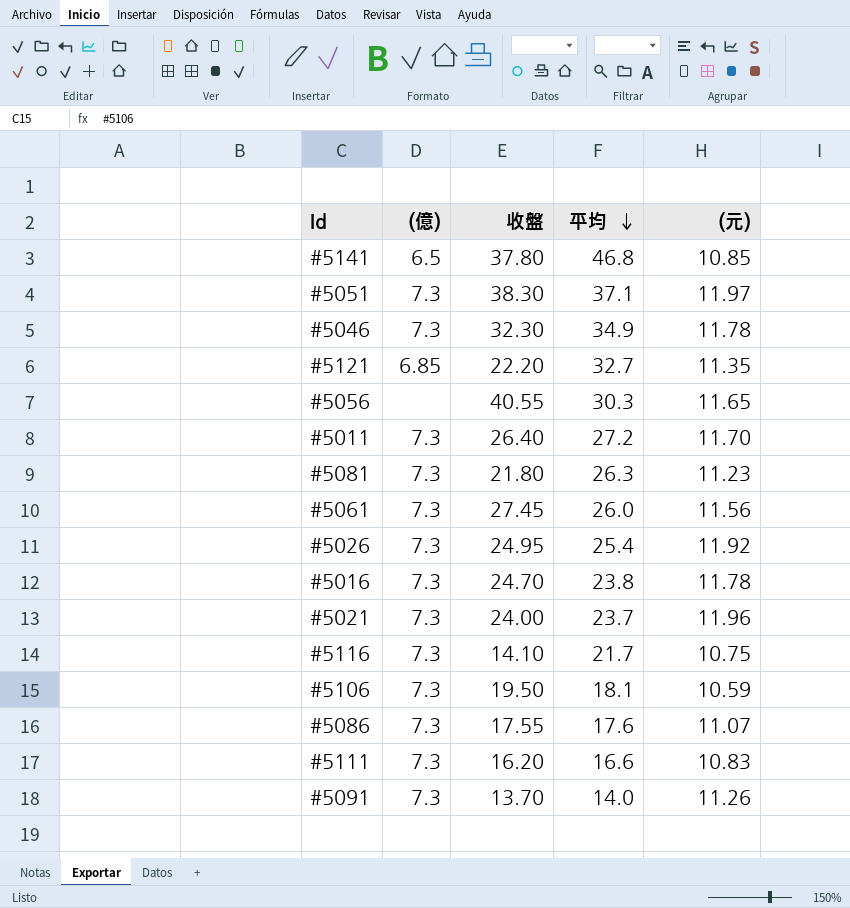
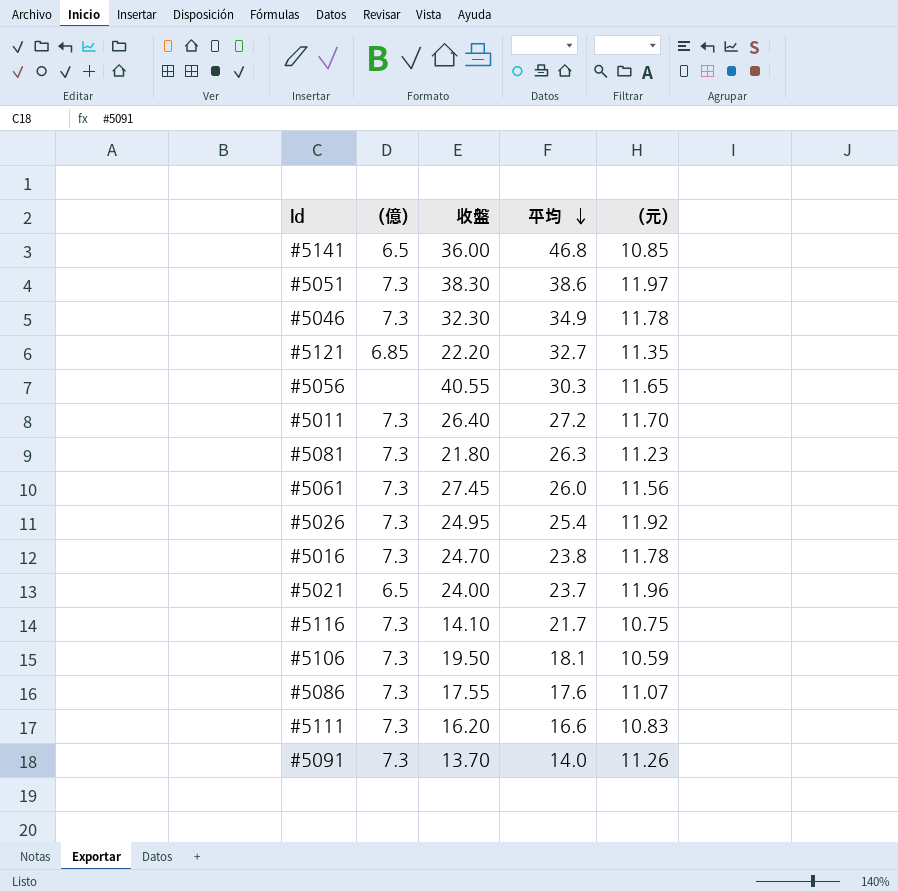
#5141 | 收盤: 37.80 -> 36.00
#5051 | 平均: 37.1 -> 38.6
#5021 | (億): 7.3 -> 6.5

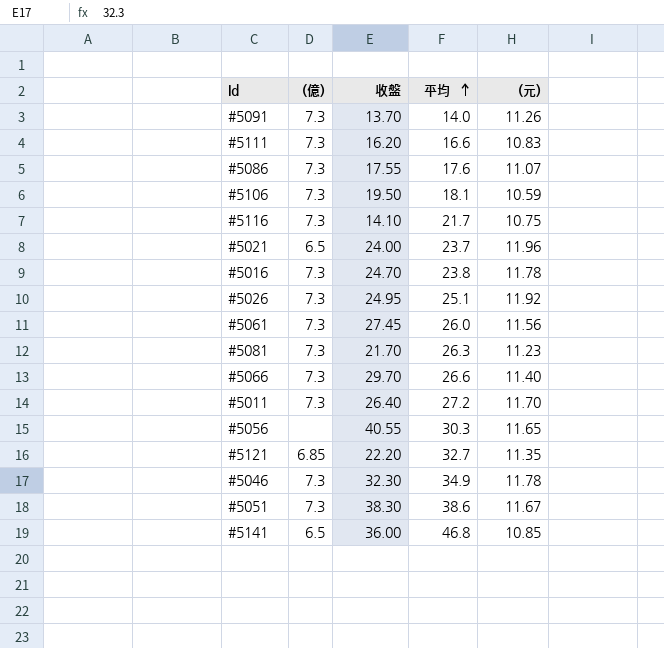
row order: 平均 descending -> 平均 ascending
#5026 | 平均: 25.4 -> 25.1
#5081 | 收盤: 21.80 -> 21.70
row #5066: none -> 7.3 | 29.70 | 26.6 | 11.40
#5051 | (元): 11.97 -> 11.67

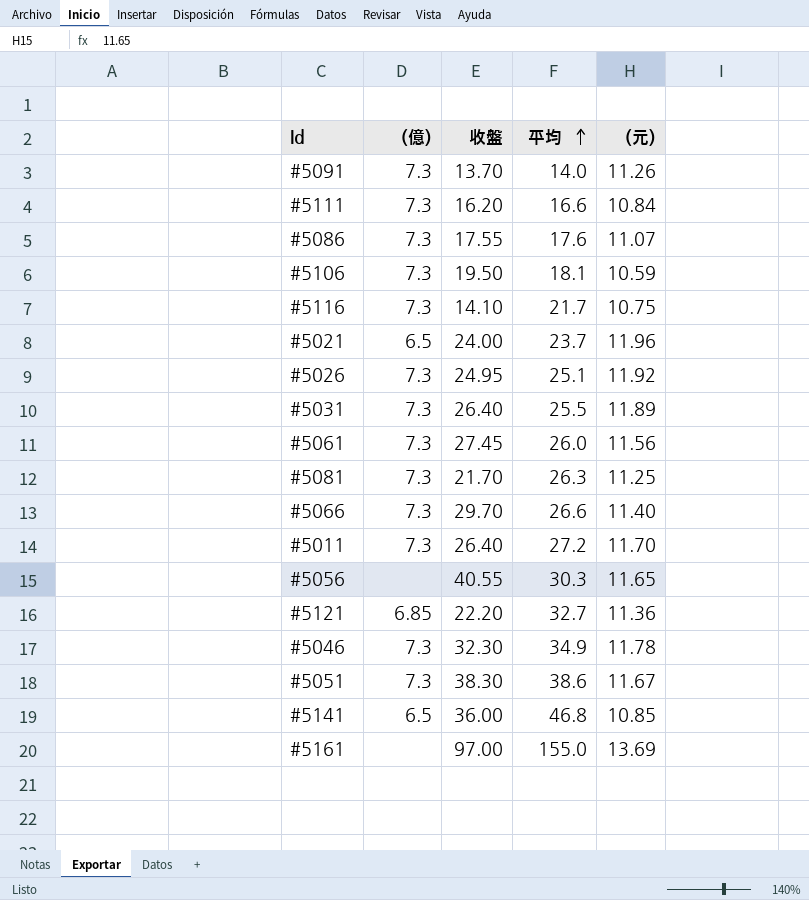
row #5016: 7.3 | 24.70 | 23.8 | 11.78 -> none
#5111 | (元): 10.83 -> 10.84
row #5031: none -> 7.3 | 26.40 | 25.5 | 11.89
#5081 | (元): 11.23 -> 11.25
#5121 | (元): 11.35 -> 11.36
row #5161: none -> none | 97.00 | 155.0 | 13.69

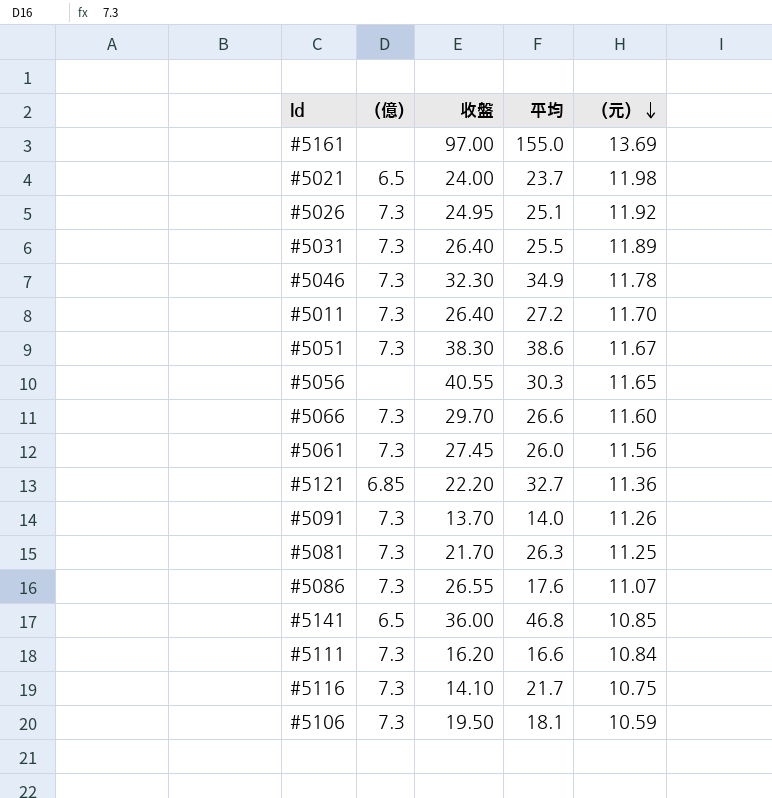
row order: 平均 ascending -> (元) descending
#5021 | (元): 11.96 -> 11.98
#5066 | (元): 11.40 -> 11.60
#5086 | 收盤: 17.55 -> 26.55

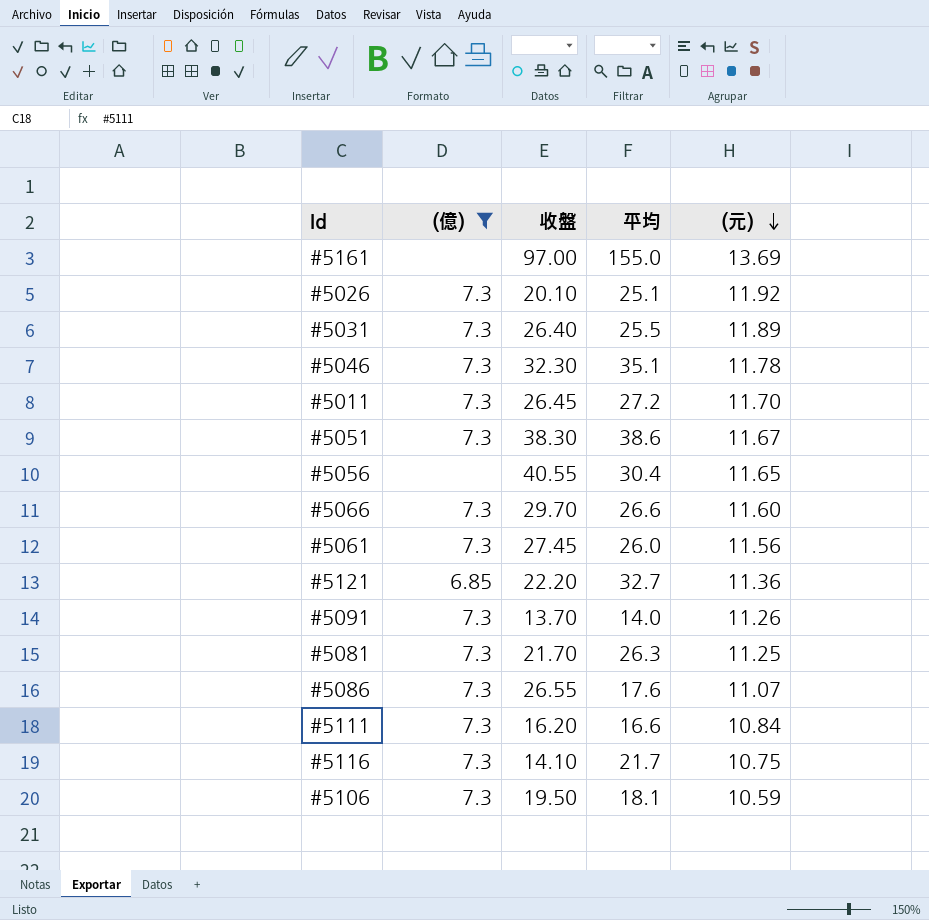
filter: none -> (億) != 6.5
#5026 | 收盤: 24.95 -> 20.10
#5046 | 平均: 34.9 -> 35.1
#5011 | 收盤: 26.40 -> 26.45
#5056 | 平均: 30.3 -> 30.4

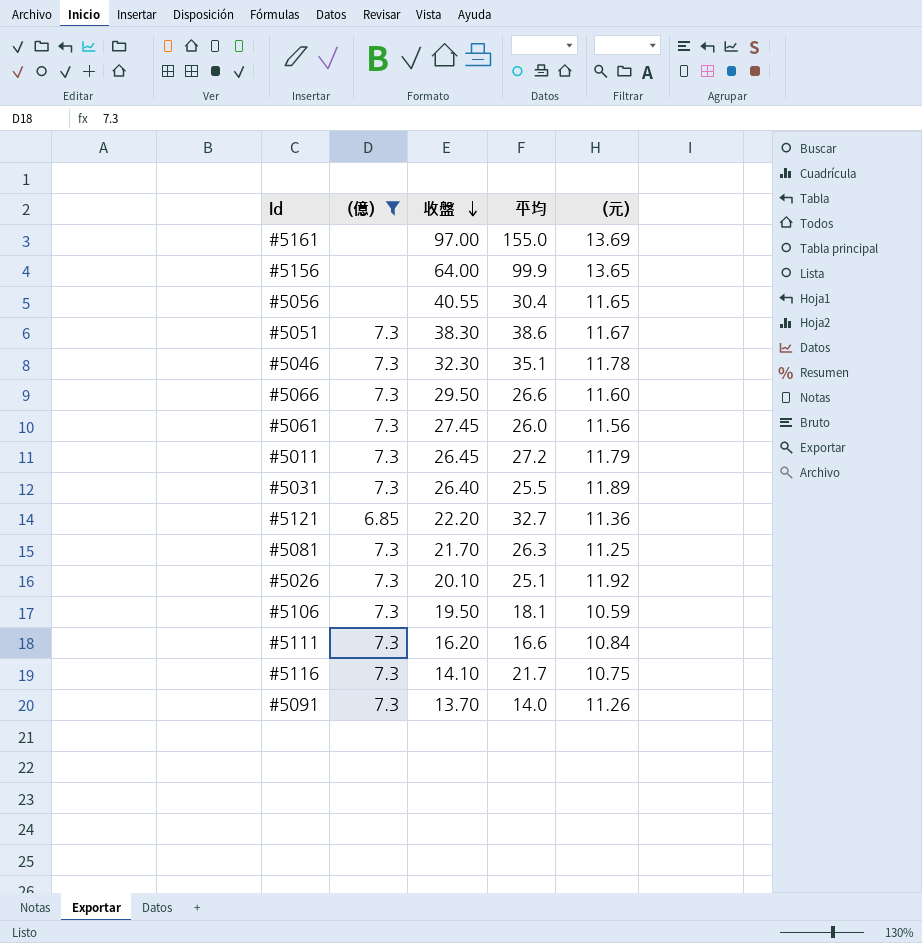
row order: (元) descending -> 收盤 descending
row #5086: 7.3 | 26.55 | 17.6 | 11.07 -> none
row #5156: none -> none | 64.00 | 99.9 | 13.65
#5066 | 收盤: 29.70 -> 29.50
#5011 | (元): 11.70 -> 11.79

